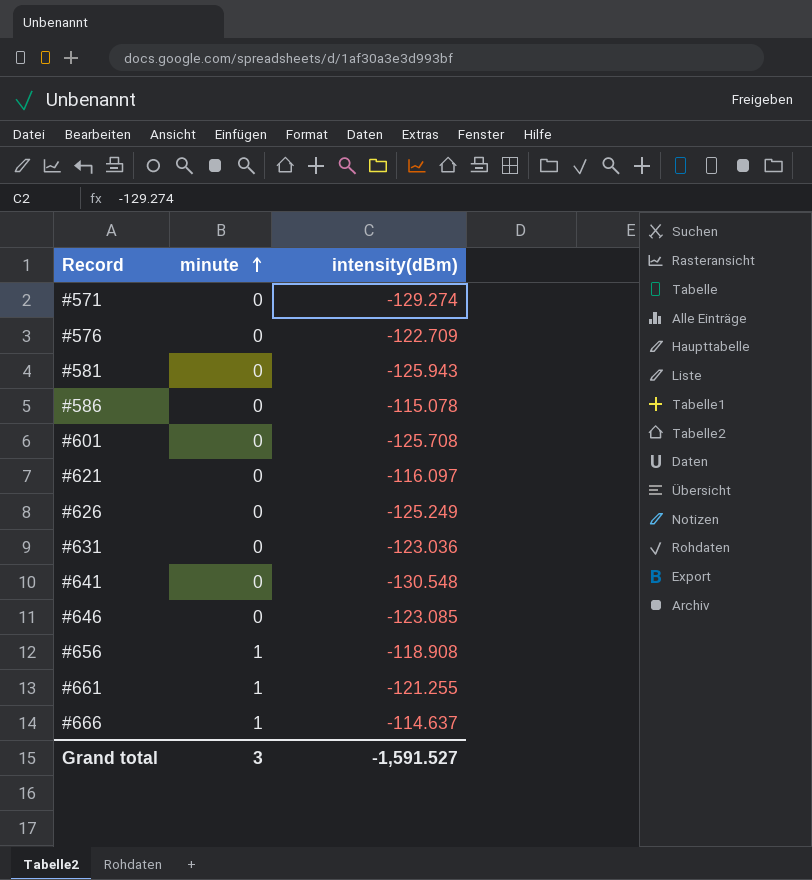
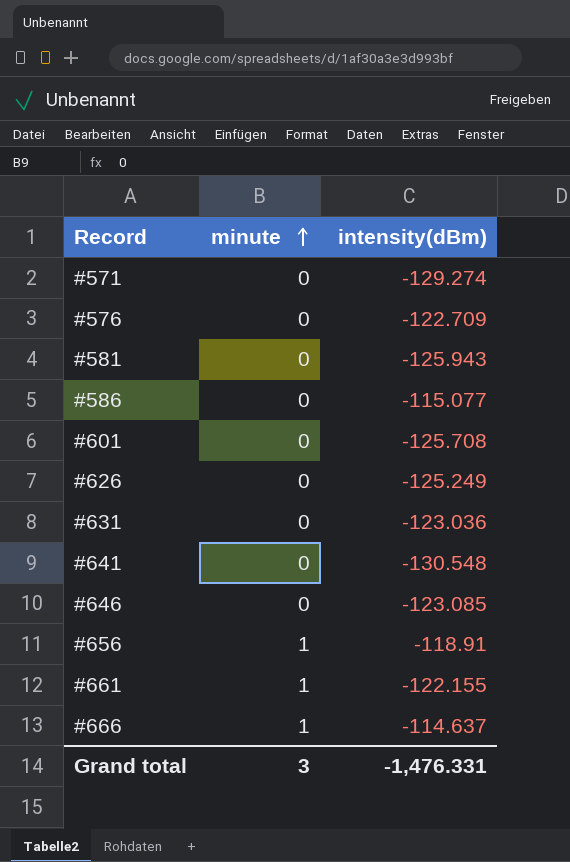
row #621: 0 | -116.097 -> none
#586 | intensity(dBm): -115.078 -> -115.077
#656 | intensity(dBm): -118.908 -> -118.91
#661 | intensity(dBm): -121.255 -> -122.155
Grand total | intensity(dBm): -1,591.527 -> -1,476.331

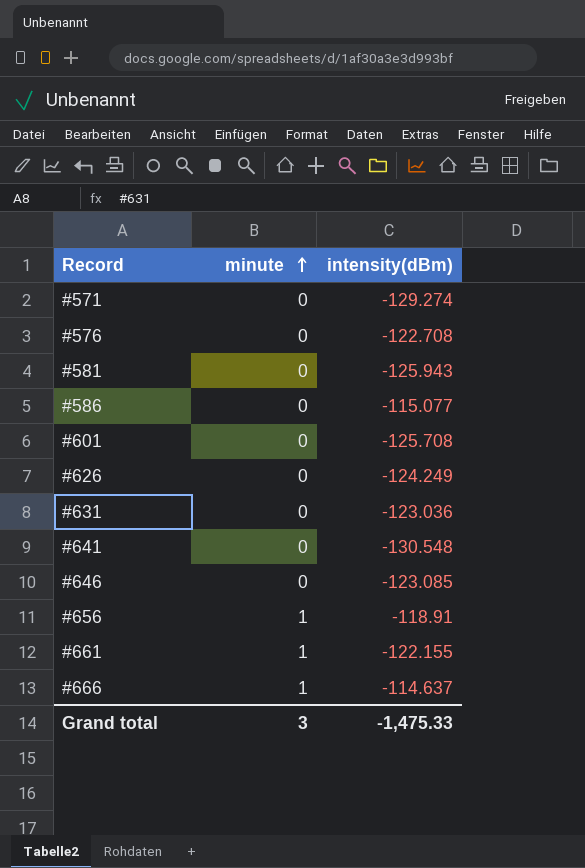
#576 | intensity(dBm): -122.709 -> -122.708
#626 | intensity(dBm): -125.249 -> -124.249
Grand total | intensity(dBm): -1,476.331 -> -1,475.33

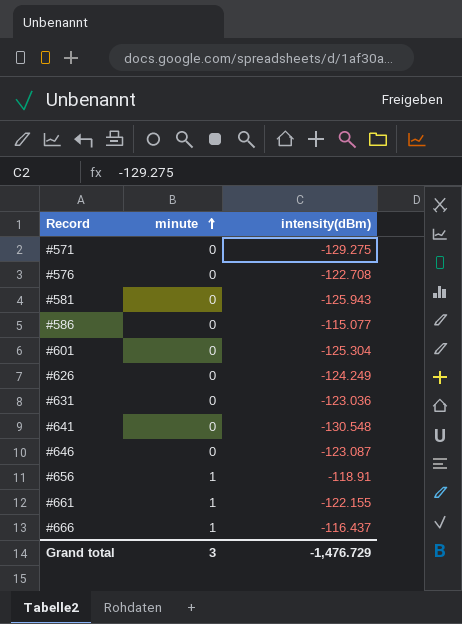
#571 | intensity(dBm): -129.274 -> -129.275
#601 | intensity(dBm): -125.708 -> -125.304
#646 | intensity(dBm): -123.085 -> -123.087
#666 | intensity(dBm): -114.637 -> -116.437
Grand total | intensity(dBm): -1,475.33 -> -1,476.729

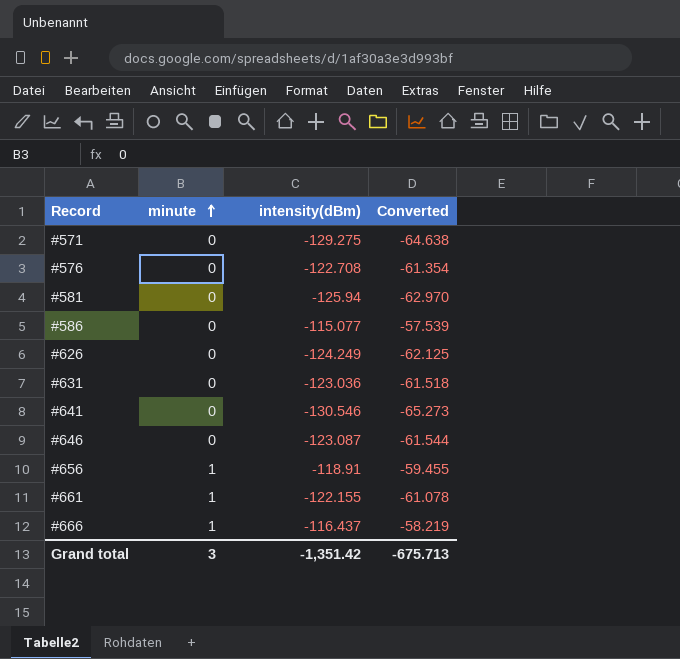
column Converted | formula: none -> [intensity(dBm)] * 0.5
row #601: 0 | -125.304 -> none
#581 | intensity(dBm): -125.943 -> -125.94
#641 | intensity(dBm): -130.548 -> -130.546
Grand total | intensity(dBm): -1,476.729 -> -1,351.42

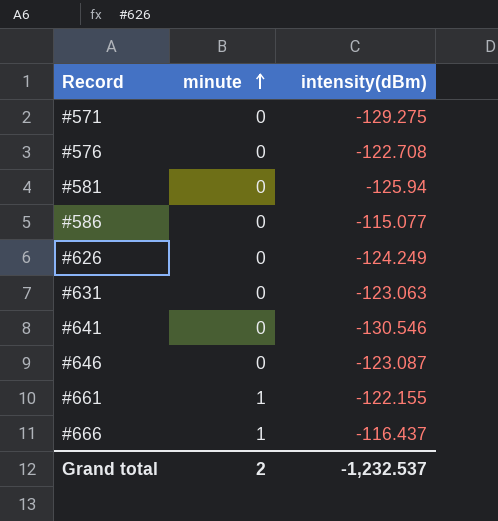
column Converted | formula: [intensity(dBm)] * 0.5 -> none
row #656: 1 | -118.91 | -59.455 -> none
#631 | intensity(dBm): -123.036 -> -123.063
Grand total | minute: 3 -> 2
Grand total | intensity(dBm): -1,351.42 -> -1,232.537

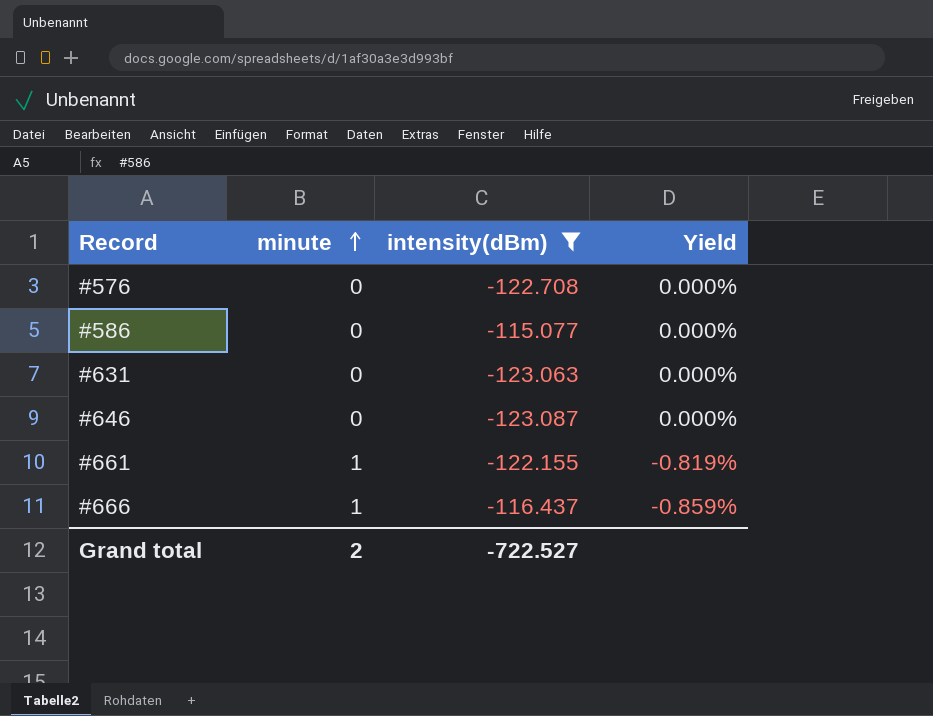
filter: none -> intensity(dBm) >= -123.087
column Yield | formula: none -> [minute] / [intensity(dBm)]
Grand total | intensity(dBm): -1,232.537 -> -722.527

